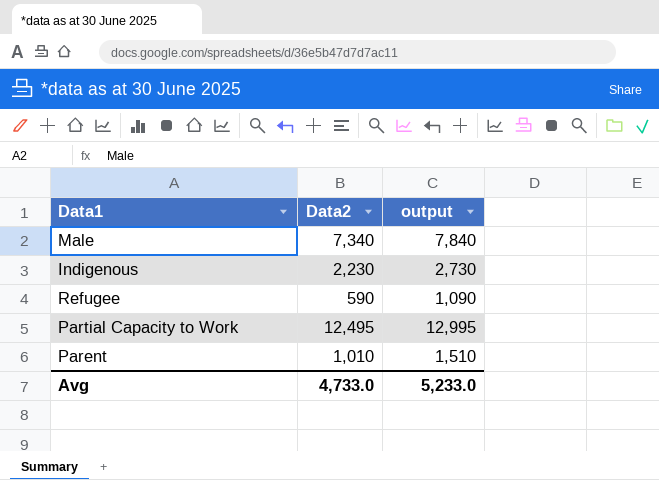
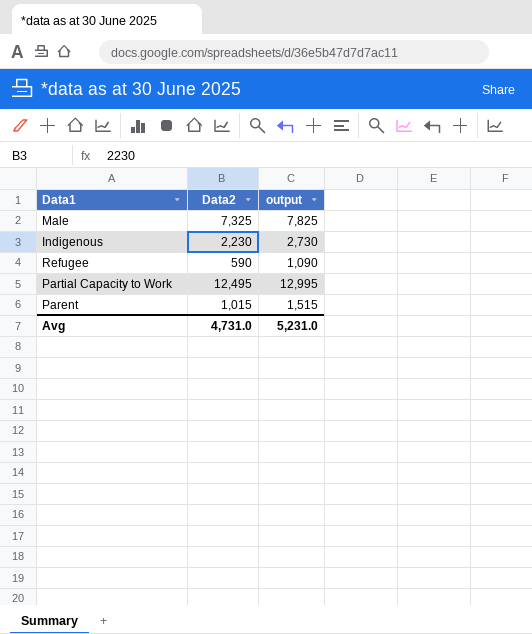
Male | Data2: 7,340 -> 7,325
Male | output: 7,840 -> 7,825
Parent | Data2: 1,010 -> 1,015
Parent | output: 1,510 -> 1,515
Avg | Data2: 4,733.0 -> 4,731.0
Avg | output: 5,233.0 -> 5,231.0

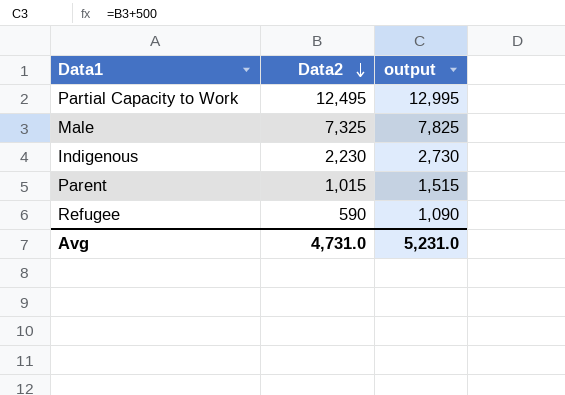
row order: none -> Data2 descending

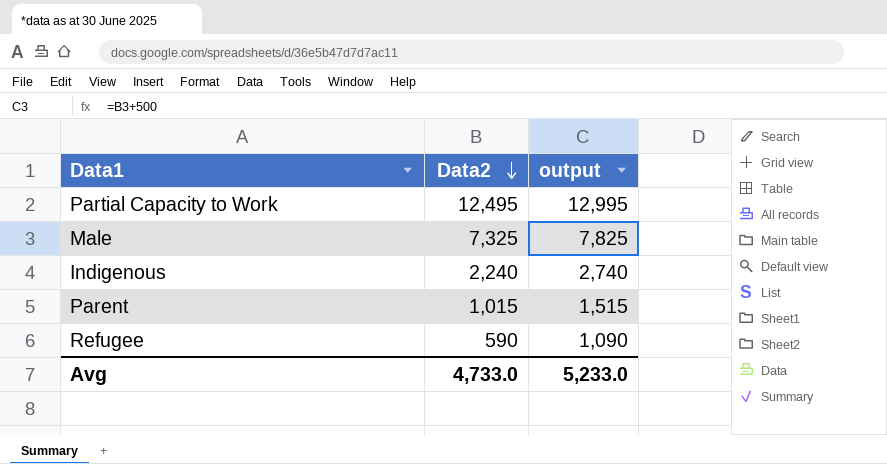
Indigenous | Data2: 2,230 -> 2,240
Indigenous | output: 2,730 -> 2,740
Avg | Data2: 4,731.0 -> 4,733.0
Avg | output: 5,231.0 -> 5,233.0

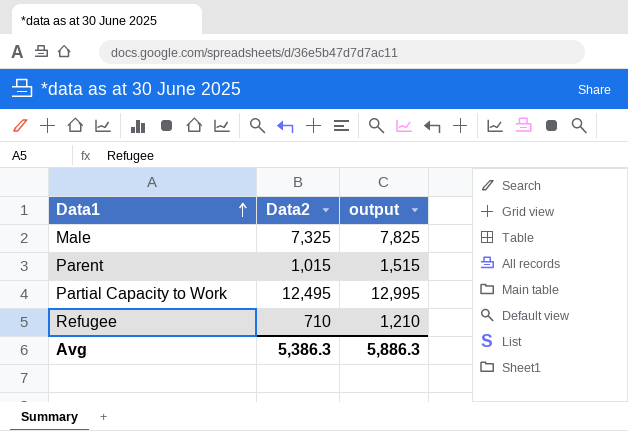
row order: Data2 descending -> Data1 ascending
row Indigenous: 2,240 | 2,740 -> none
Refugee | Data2: 590 -> 710
Refugee | output: 1,090 -> 1,210
Avg | Data2: 4,733.0 -> 5,386.3
Avg | output: 5,233.0 -> 5,886.3

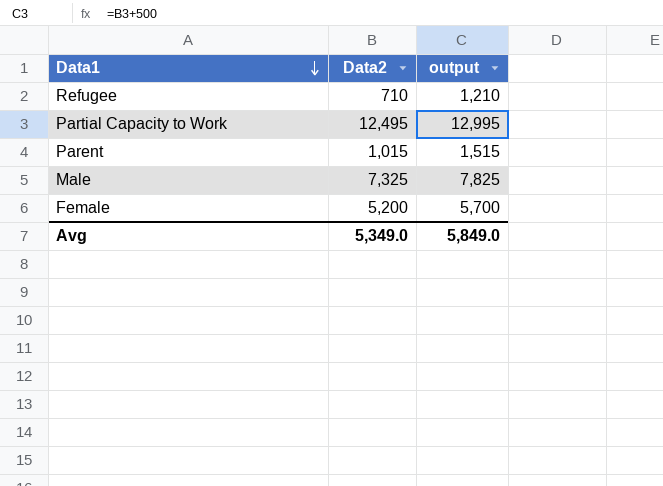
row order: Data1 ascending -> Data1 descending
row Female: none -> 5,200 | 5,700
Avg | Data2: 5,386.3 -> 5,349.0
Avg | output: 5,886.3 -> 5,849.0

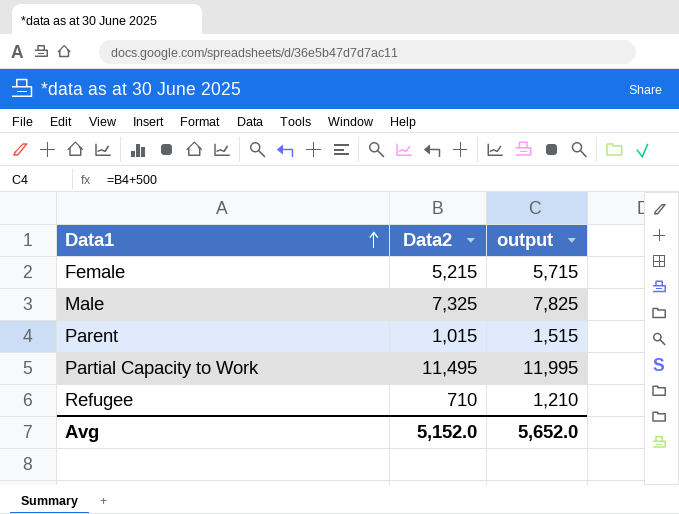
row order: Data1 descending -> Data1 ascending
Female | Data2: 5,200 -> 5,215
Female | output: 5,700 -> 5,715
Partial Capacity to Work | Data2: 12,495 -> 11,495
Partial Capacity to Work | output: 12,995 -> 11,995
Avg | Data2: 5,349.0 -> 5,152.0
Avg | output: 5,849.0 -> 5,652.0

